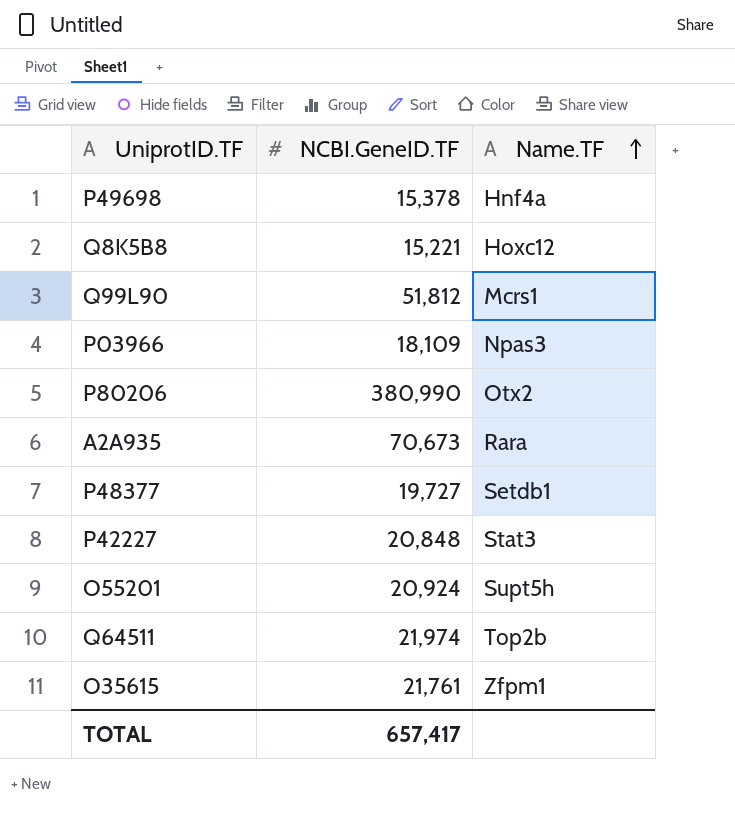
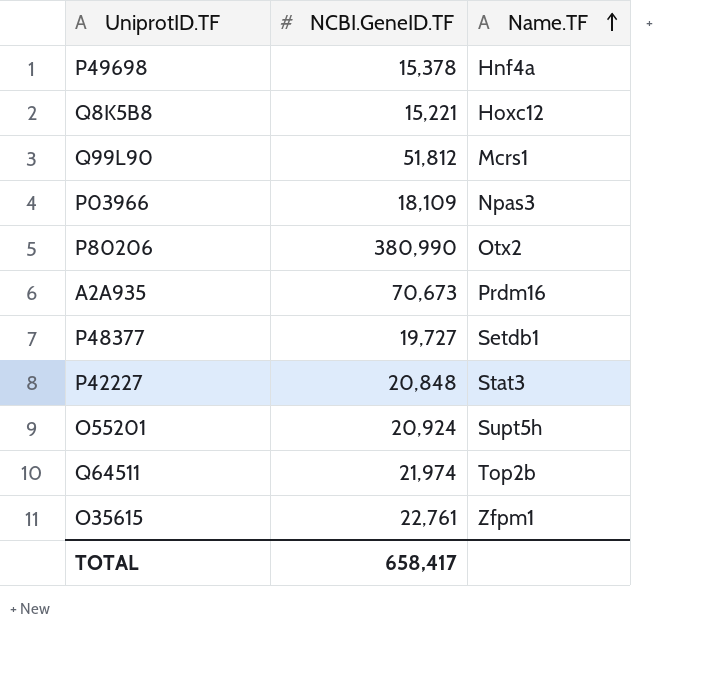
A2A935 | Name.TF: Rara -> Prdm16
O35615 | NCBI.GeneID.TF: 21,761 -> 22,761
TOTAL | NCBI.GeneID.TF: 657,417 -> 658,417

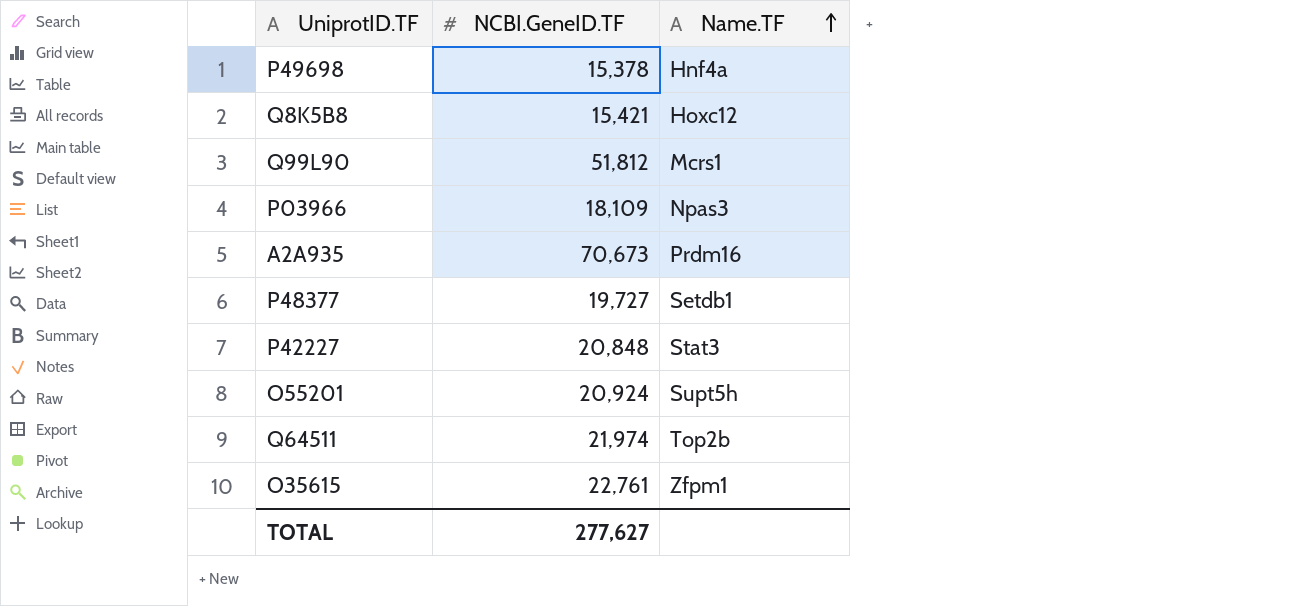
row P80206: 380,990 | Otx2 -> none
Q8K5B8 | NCBI.GeneID.TF: 15,221 -> 15,421
TOTAL | NCBI.GeneID.TF: 658,417 -> 277,627

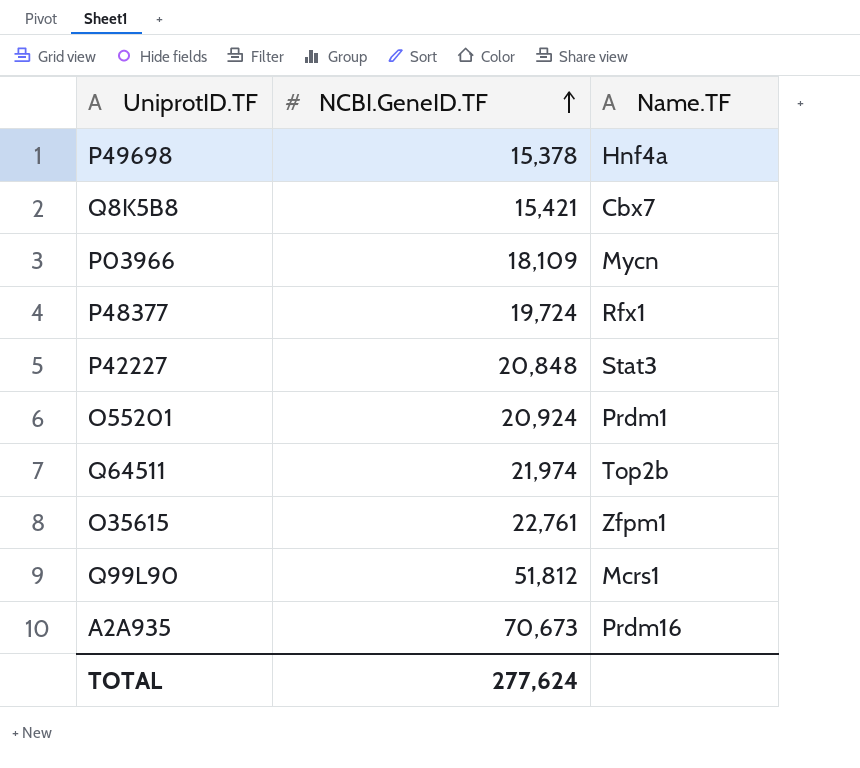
row order: Name.TF ascending -> NCBI.GeneID.TF ascending
Q8K5B8 | Name.TF: Hoxc12 -> Cbx7
P03966 | Name.TF: Npas3 -> Mycn
P48377 | NCBI.GeneID.TF: 19,727 -> 19,724
P48377 | Name.TF: Setdb1 -> Rfx1
O55201 | Name.TF: Supt5h -> Prdm1
TOTAL | NCBI.GeneID.TF: 277,627 -> 277,624

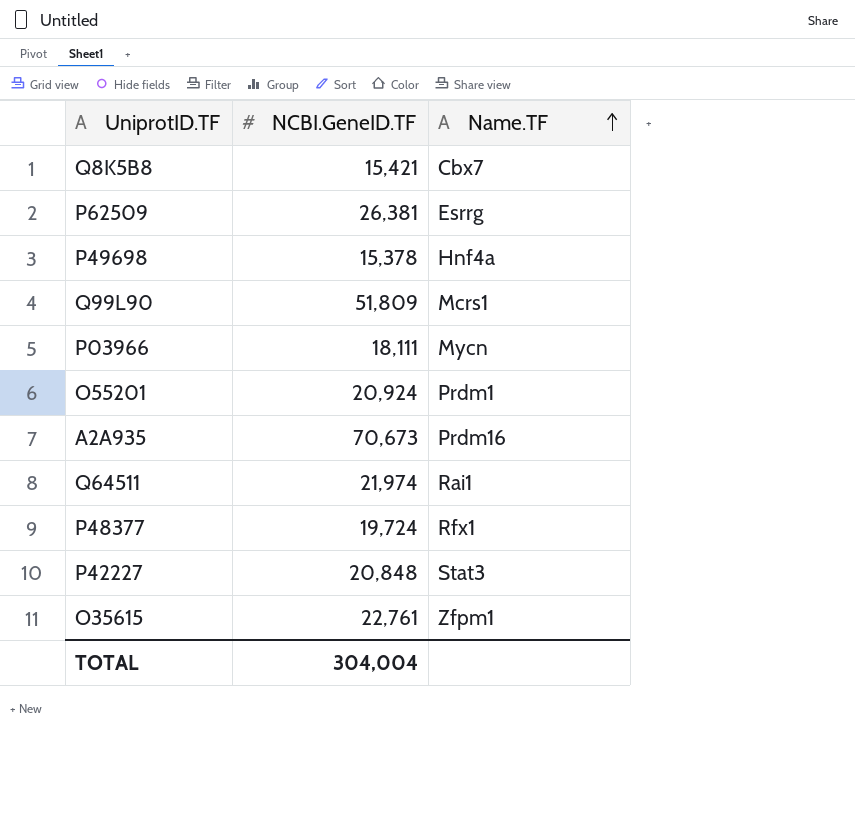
row order: NCBI.GeneID.TF ascending -> Name.TF ascending
row P62509: none -> 26,381 | Esrrg
Q99L90 | NCBI.GeneID.TF: 51,812 -> 51,809
P03966 | NCBI.GeneID.TF: 18,109 -> 18,111
Q64511 | Name.TF: Top2b -> Rai1
TOTAL | NCBI.GeneID.TF: 277,624 -> 304,004

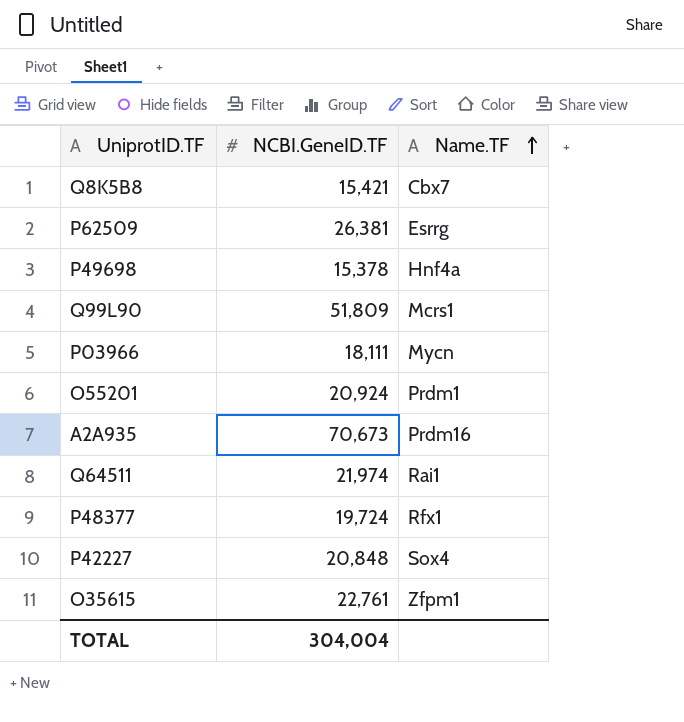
P42227 | Name.TF: Stat3 -> Sox4

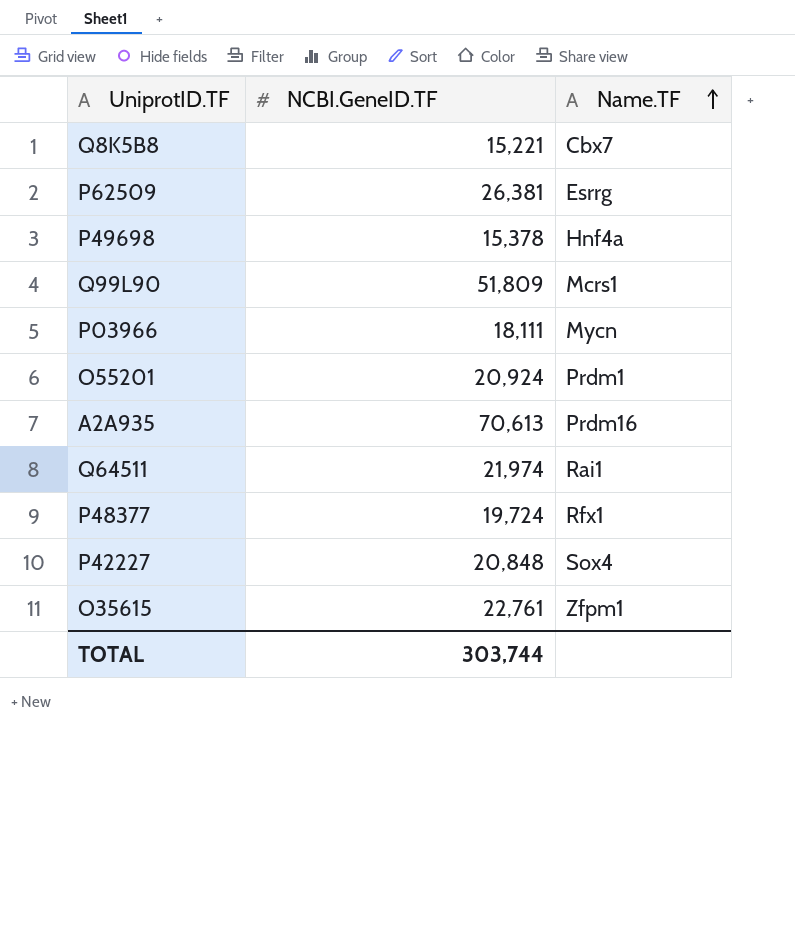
Q8K5B8 | NCBI.GeneID.TF: 15,421 -> 15,221
A2A935 | NCBI.GeneID.TF: 70,673 -> 70,613
TOTAL | NCBI.GeneID.TF: 304,004 -> 303,744

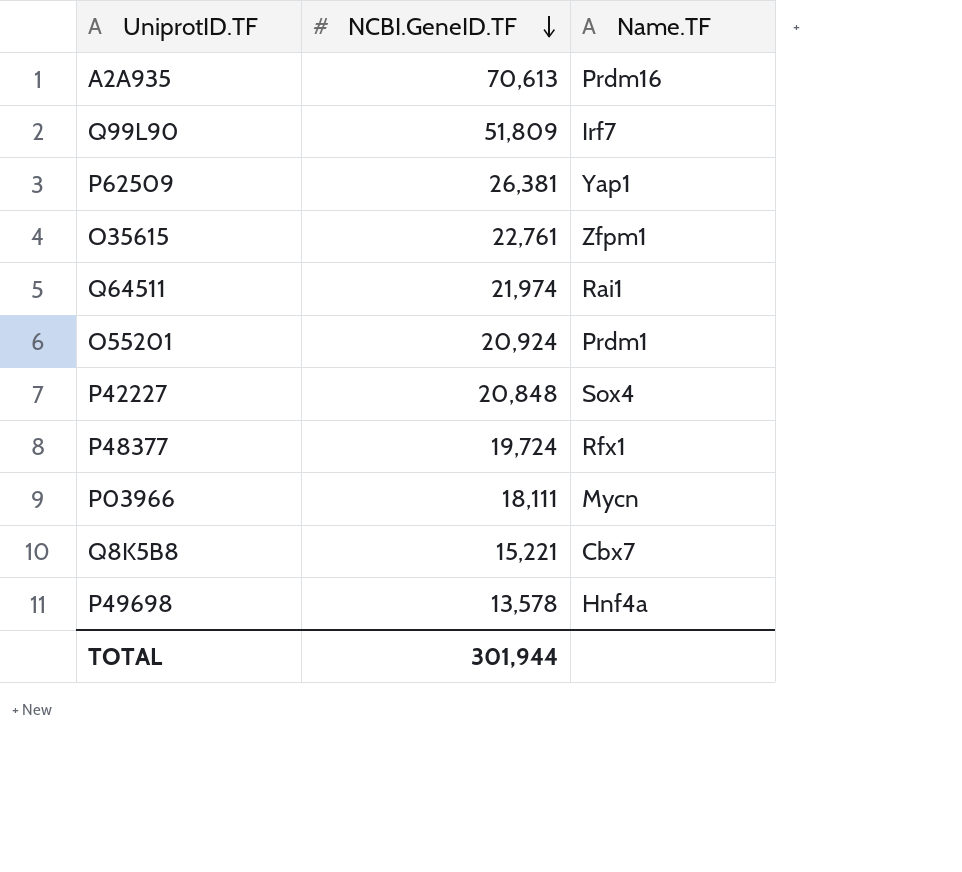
row order: Name.TF ascending -> NCBI.GeneID.TF descending
Q99L90 | Name.TF: Mcrs1 -> Irf7
P62509 | Name.TF: Esrrg -> Yap1
P49698 | NCBI.GeneID.TF: 15,378 -> 13,578
TOTAL | NCBI.GeneID.TF: 303,744 -> 301,944

